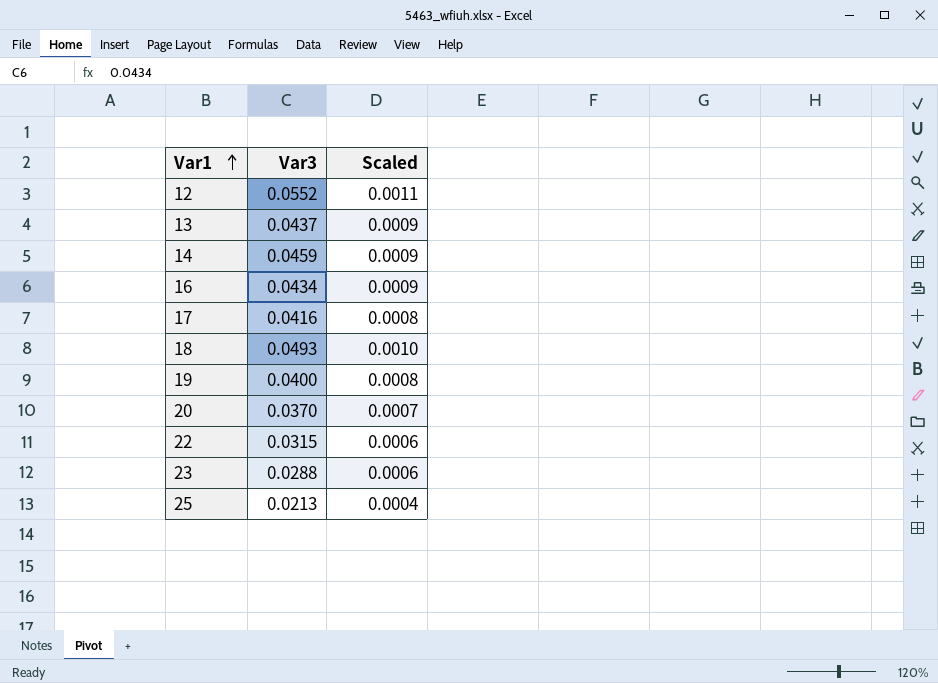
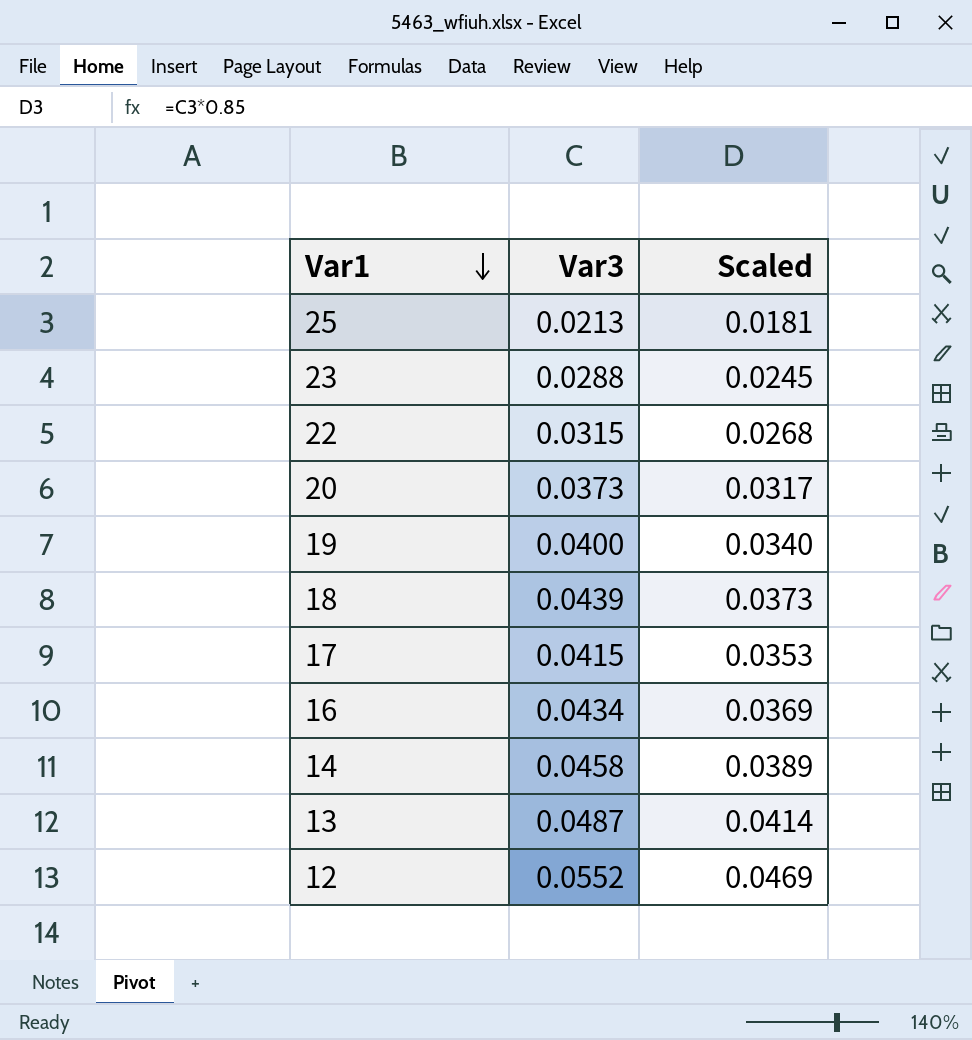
row order: Var1 ascending -> Var1 descending
column Scaled | formula: [Var3] * 0.02 -> [Var3] * 0.85
20 | Var3: 0.0370 -> 0.0373
18 | Var3: 0.0493 -> 0.0439
17 | Var3: 0.0416 -> 0.0415
14 | Var3: 0.0459 -> 0.0458
13 | Var3: 0.0437 -> 0.0487

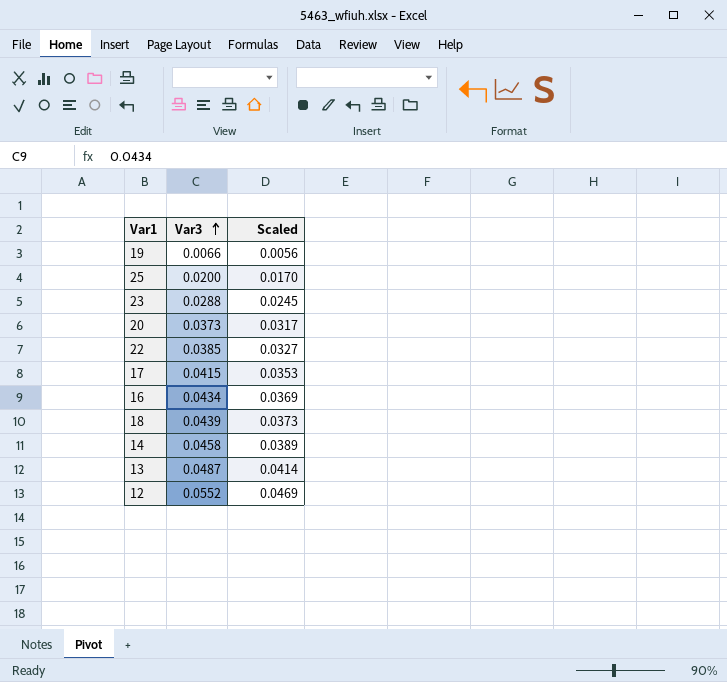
row order: Var1 descending -> Var3 ascending
19 | Var3: 0.0400 -> 0.0066
19 | Scaled: 0.0340 -> 0.0056
25 | Var3: 0.0213 -> 0.0200
25 | Scaled: 0.0181 -> 0.0170
22 | Var3: 0.0315 -> 0.0385
22 | Scaled: 0.0268 -> 0.0327

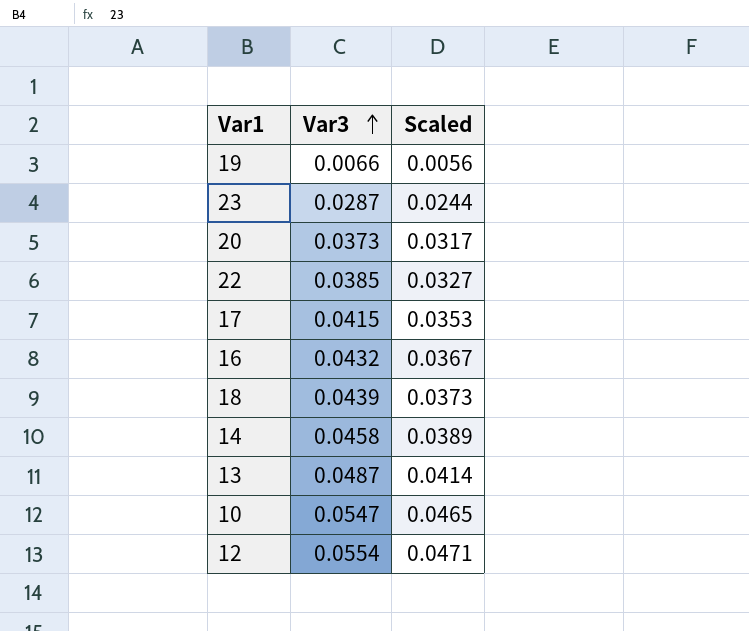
row 25: 0.0200 | 0.0170 -> none
23 | Var3: 0.0288 -> 0.0287
23 | Scaled: 0.0245 -> 0.0244
16 | Var3: 0.0434 -> 0.0432
16 | Scaled: 0.0369 -> 0.0367
row 10: none -> 0.0547 | 0.0465
12 | Var3: 0.0552 -> 0.0554
12 | Scaled: 0.0469 -> 0.0471

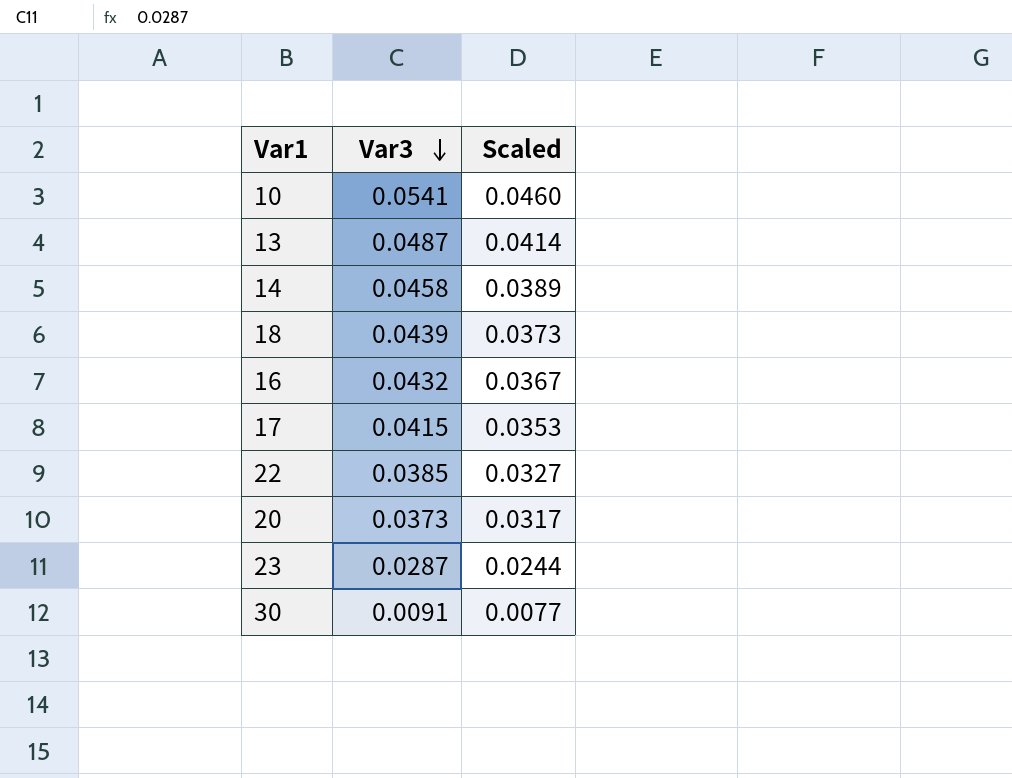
row order: Var3 ascending -> Var3 descending
row 19: 0.0066 | 0.0056 -> none
row 12: 0.0554 | 0.0471 -> none
10 | Var3: 0.0547 -> 0.0541
10 | Scaled: 0.0465 -> 0.0460
row 30: none -> 0.0091 | 0.0077

